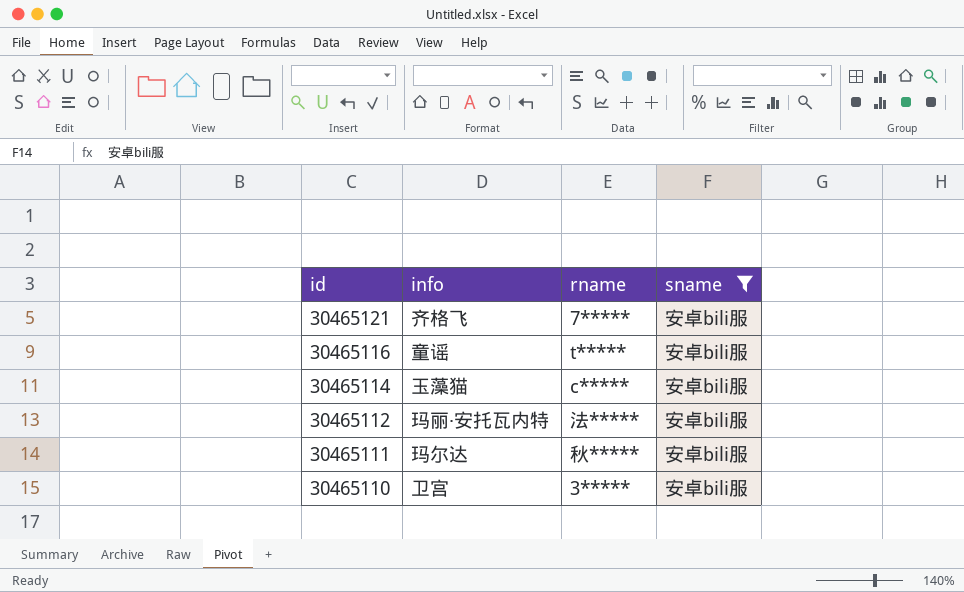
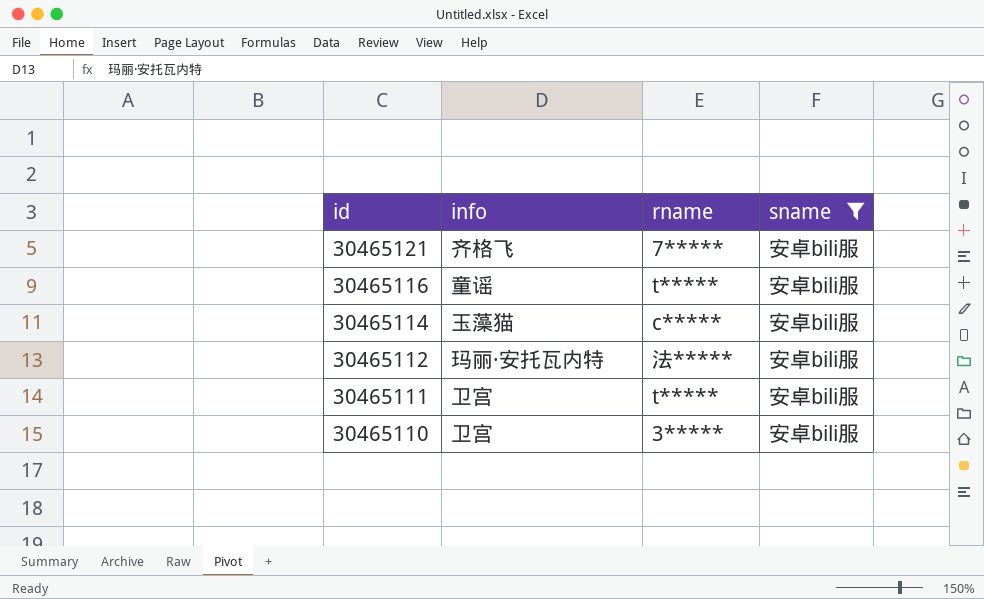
30465111 | info: 玛尔达 -> 卫宫
30465111 | rname: 秋***** -> t*****

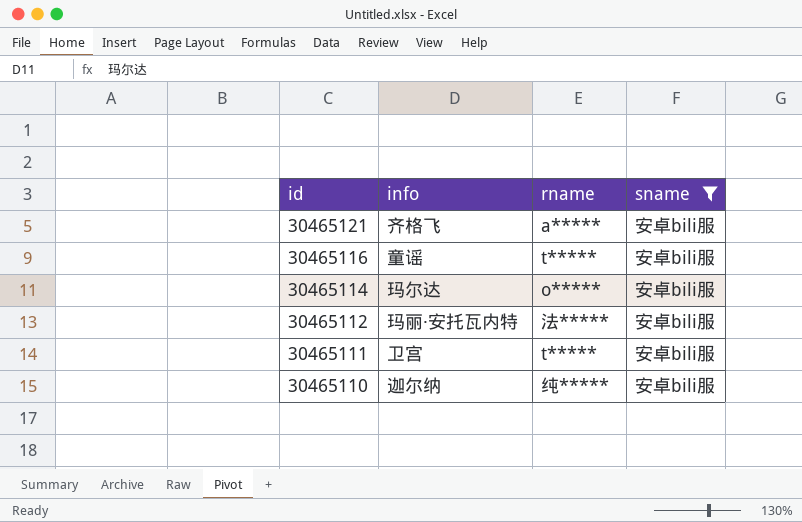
30465121 | rname: 7***** -> a*****
30465114 | info: 玉藻猫 -> 玛尔达
30465114 | rname: c***** -> o*****
30465110 | info: 卫宫 -> 迦尔纳
30465110 | rname: 3***** -> 纯*****

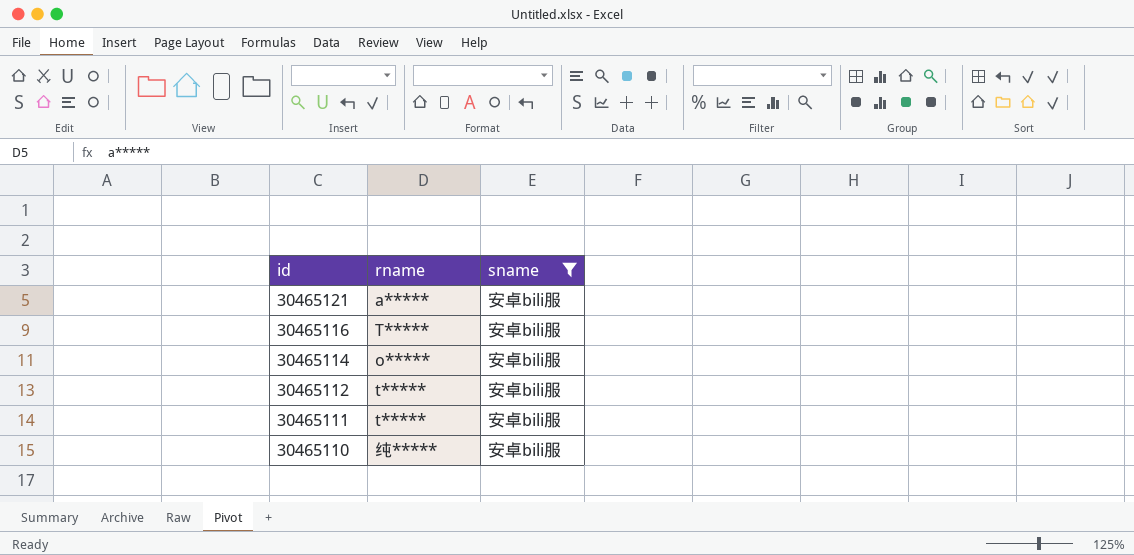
column info | position: 2 -> none
30465116 | rname: t***** -> T*****
30465112 | rname: 法***** -> t*****

